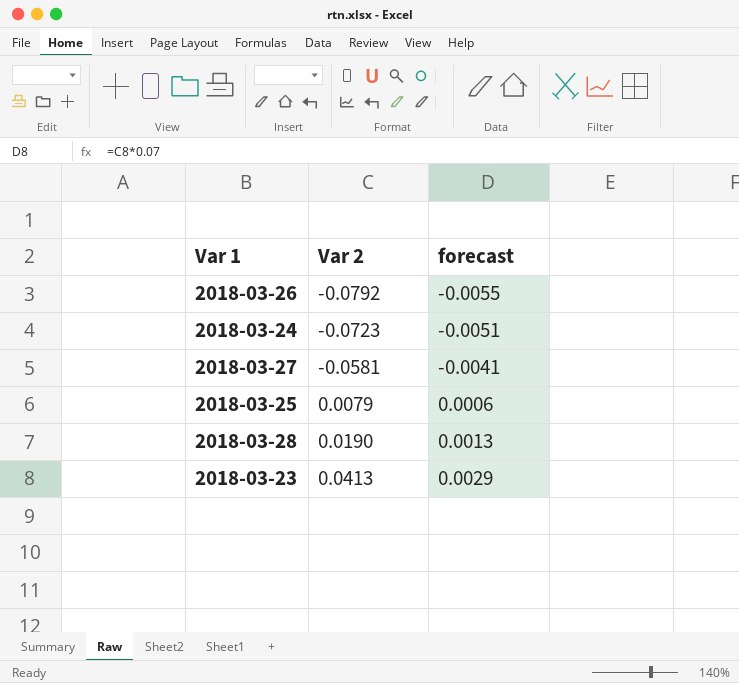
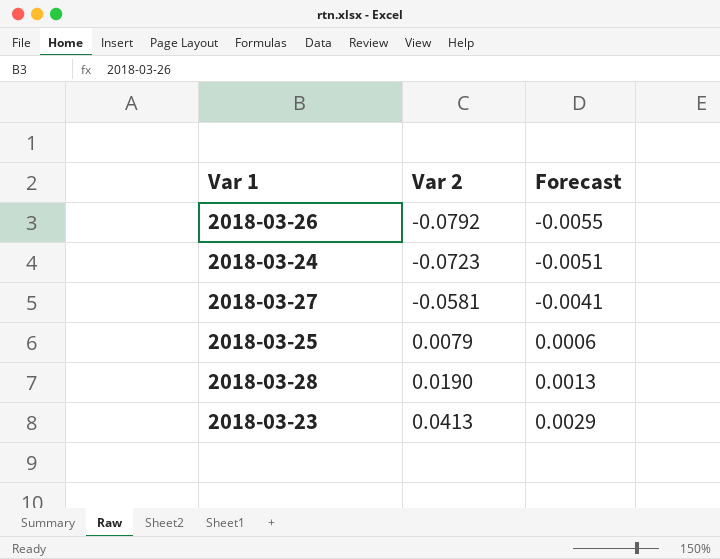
column name: forecast -> Forecast

